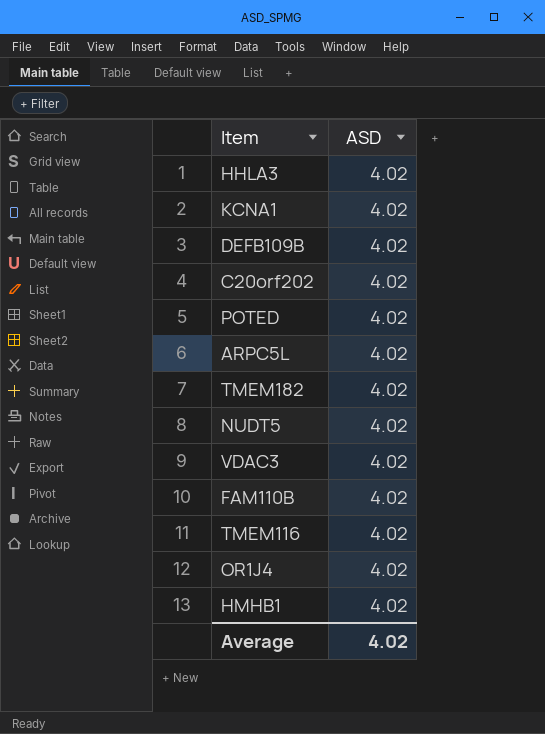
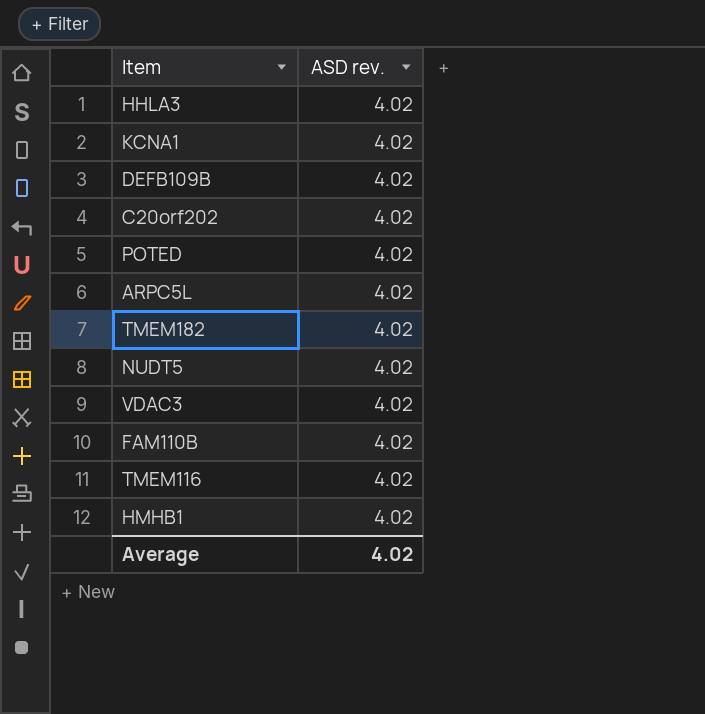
column name: ASD -> ASD rev.
row OR1J4: 4.02 -> none

